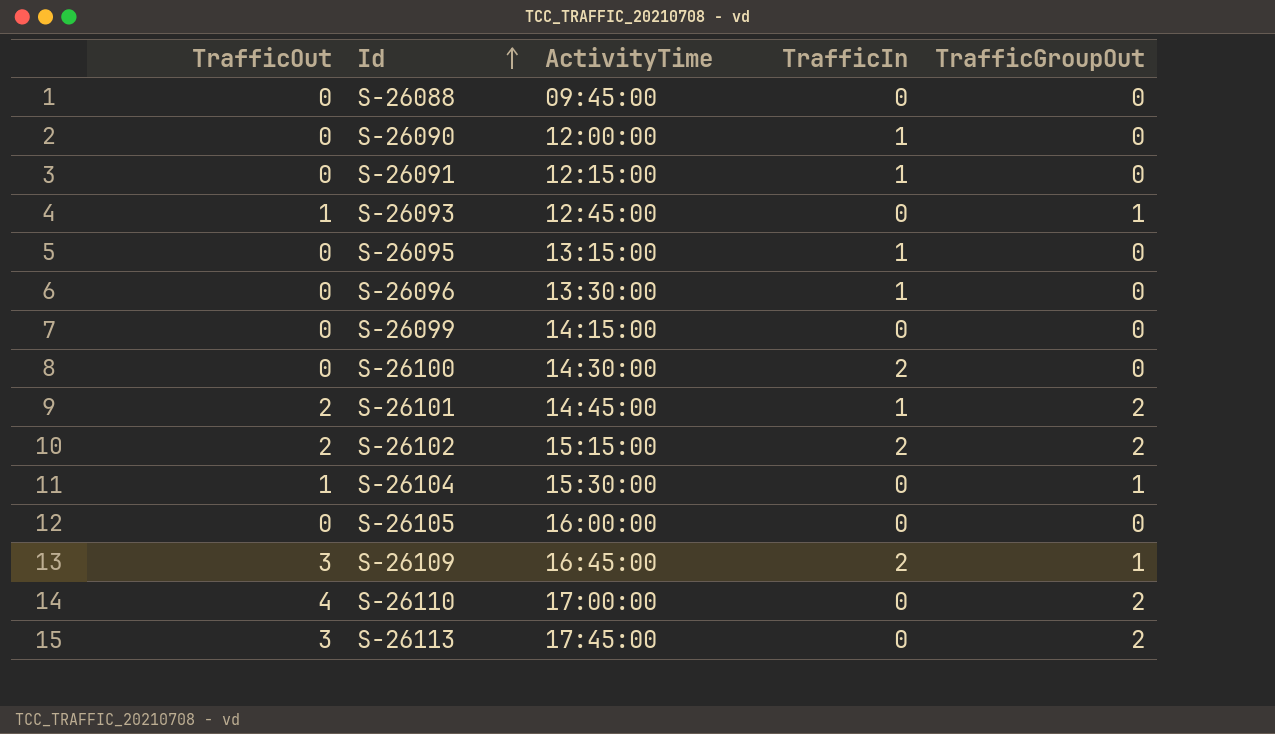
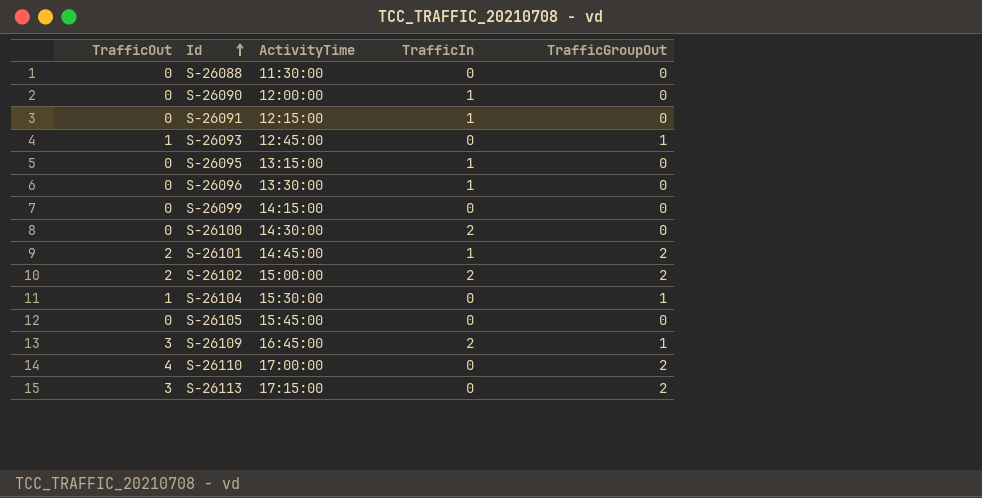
S-26088 | ActivityTime: 09:45:00 -> 11:30:00
S-26102 | ActivityTime: 15:15:00 -> 15:00:00
S-26105 | ActivityTime: 16:00:00 -> 15:45:00
S-26113 | ActivityTime: 17:45:00 -> 17:15:00

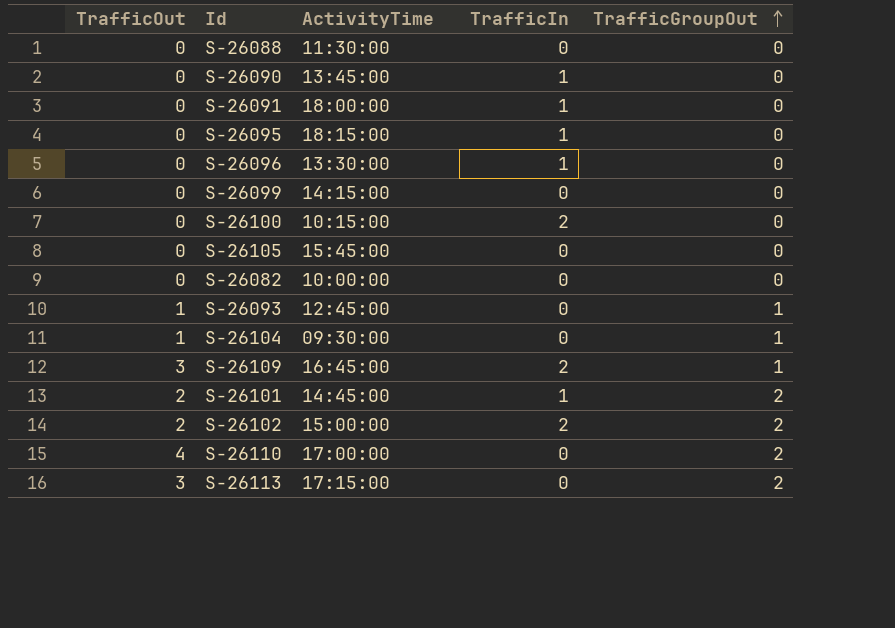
row order: Id ascending -> TrafficGroupOut ascending
S-26090 | ActivityTime: 12:00:00 -> 13:45:00
S-26091 | ActivityTime: 12:15:00 -> 18:00:00
S-26095 | ActivityTime: 13:15:00 -> 18:15:00
S-26100 | ActivityTime: 14:30:00 -> 10:15:00
row S-26082: none -> 0 | 10:00:00 | 0 | 0
S-26104 | ActivityTime: 15:30:00 -> 09:30:00

